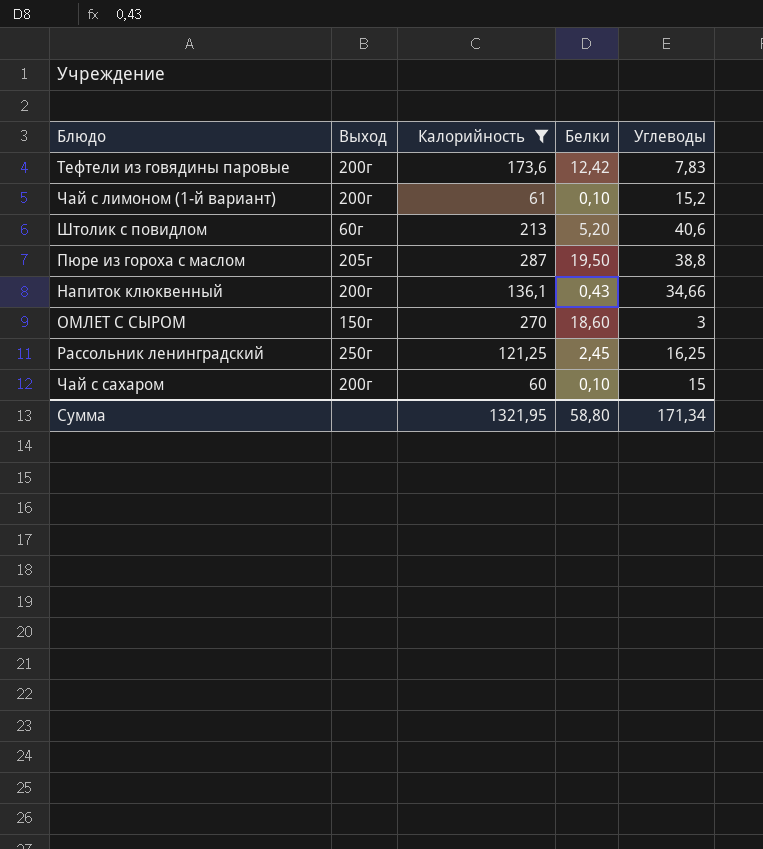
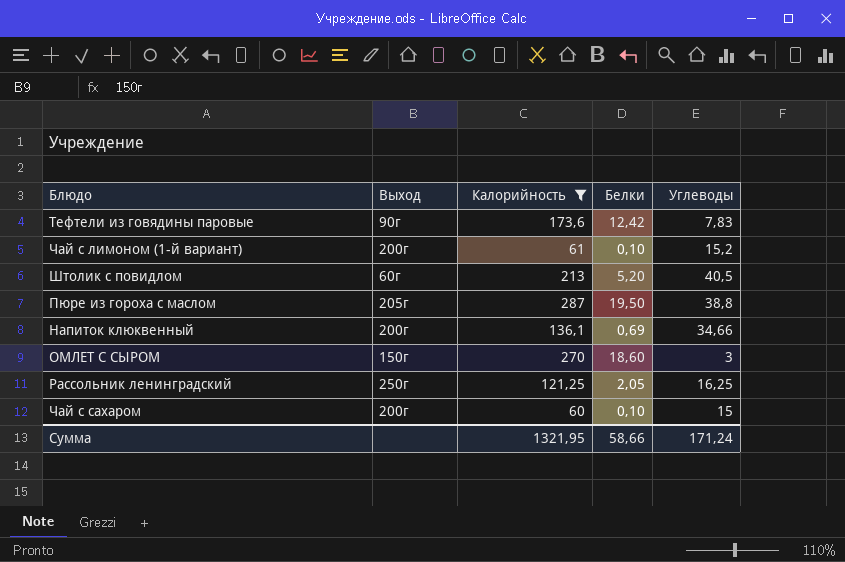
Тефтели из говядины паровые | Выход: 200г -> 90г
Штолик с повидлом | Углеводы: 40,6 -> 40,5
Напиток клюквенный | Белки: 0,43 -> 0,69
Рассольник ленинградский | Белки: 2,45 -> 2,05
Сумма | Белки: 58,80 -> 58,66
Сумма | Углеводы: 171,34 -> 171,24

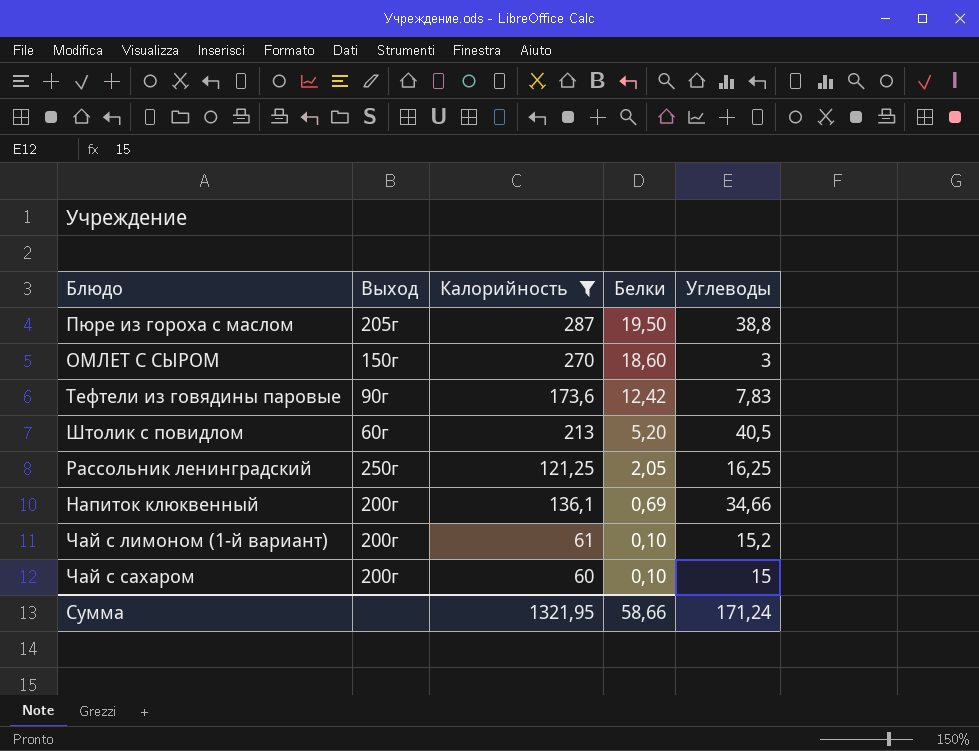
row order: none -> Белки descending

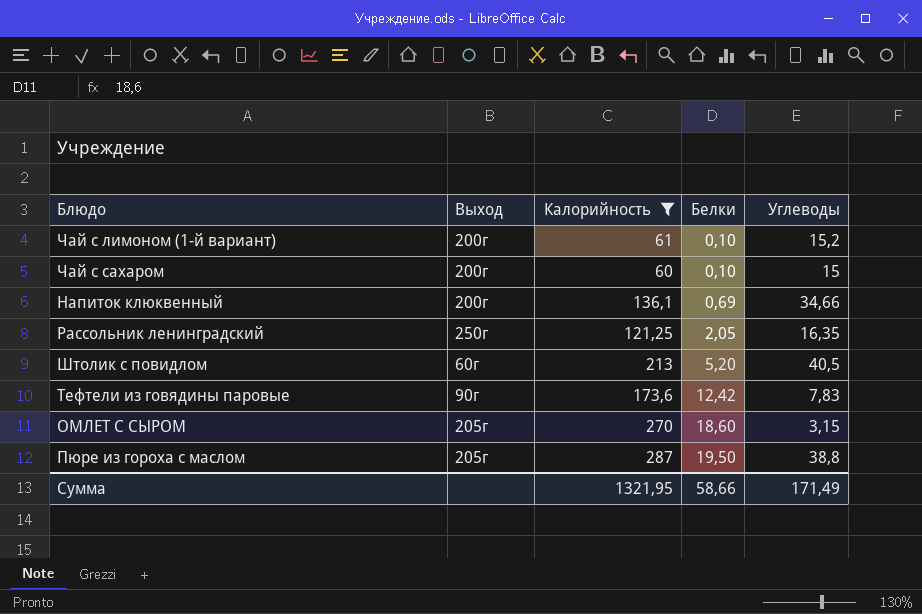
row order: Белки descending -> Белки ascending
Рассольник ленинградский | Углеводы: 16,25 -> 16,35
ОМЛЕТ С СЫРОМ | Выход: 150г -> 205г
ОМЛЕТ С СЫРОМ | Углеводы: 3 -> 3,15
Сумма | Углеводы: 171,24 -> 171,49

